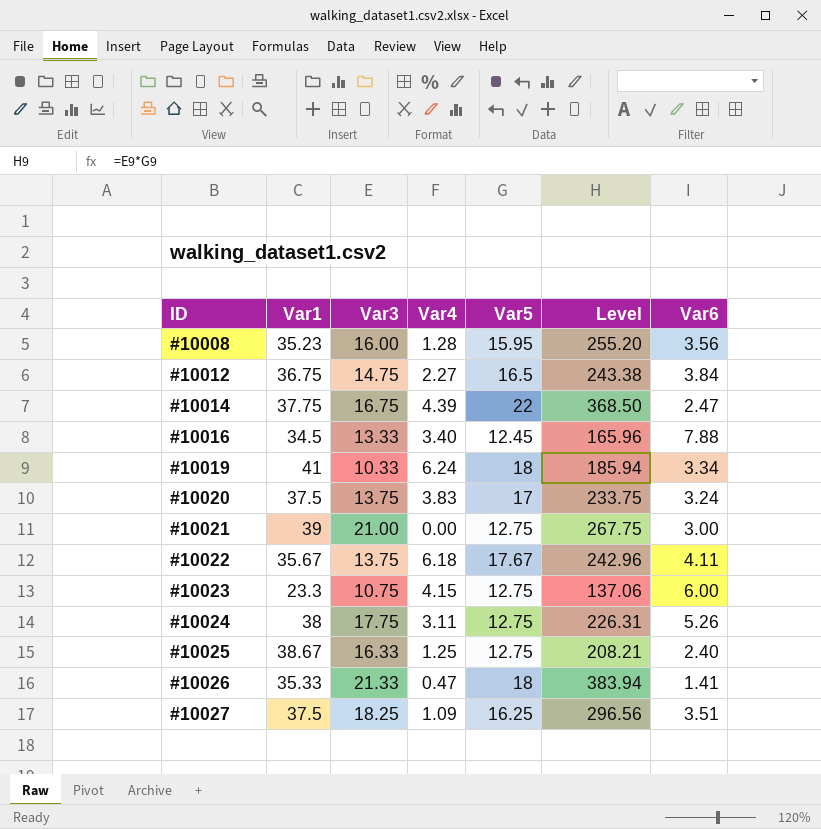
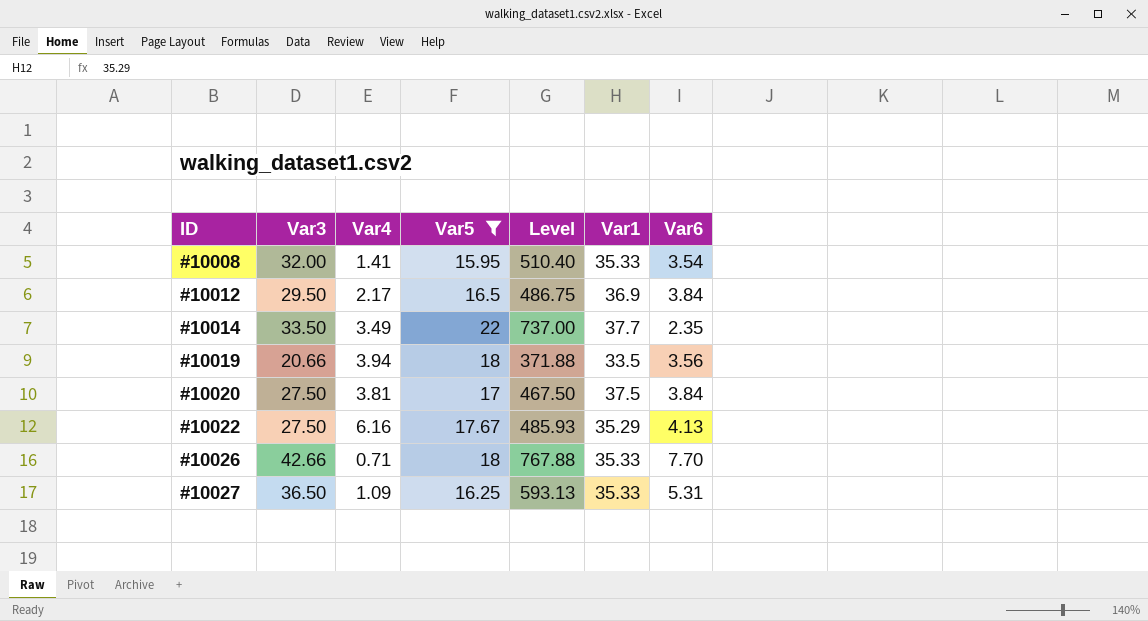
filter: none -> Var5 >= 15.95
column Var1 | position: 2 -> 6
#10008 | Var3: 16.00 -> 32.00
#10008 | Var4: 1.28 -> 1.41
#10008 | Level: 255.20 -> 510.40
#10008 | Var1: 35.23 -> 35.33
#10008 | Var6: 3.56 -> 3.54
#10012 | Var3: 14.75 -> 29.50
#10012 | Var4: 2.27 -> 2.17
#10012 | Level: 243.38 -> 486.75
#10012 | Var1: 36.75 -> 36.9
#10014 | Var3: 16.75 -> 33.50
#10014 | Var4: 4.39 -> 3.49
#10014 | Level: 368.50 -> 737.00
#10014 | Var1: 37.75 -> 37.7
#10014 | Var6: 2.47 -> 2.35
#10019 | Var3: 10.33 -> 20.66
#10019 | Var4: 6.24 -> 3.94
#10019 | Level: 185.94 -> 371.88
#10019 | Var1: 41 -> 33.5
#10019 | Var6: 3.34 -> 3.56
#10020 | Var3: 13.75 -> 27.50
#10020 | Var4: 3.83 -> 3.81
#10020 | Level: 233.75 -> 467.50
#10020 | Var6: 3.24 -> 3.84
#10022 | Var3: 13.75 -> 27.50
#10022 | Var4: 6.18 -> 6.16
#10022 | Level: 242.96 -> 485.93
#10022 | Var1: 35.67 -> 35.29
#10022 | Var6: 4.11 -> 4.13
#10026 | Var3: 21.33 -> 42.66
#10026 | Var4: 0.47 -> 0.71
#10026 | Level: 383.94 -> 767.88
#10026 | Var6: 1.41 -> 7.70
#10027 | Var3: 18.25 -> 36.50
#10027 | Level: 296.56 -> 593.13
#10027 | Var1: 37.5 -> 35.33
#10027 | Var6: 3.51 -> 5.31

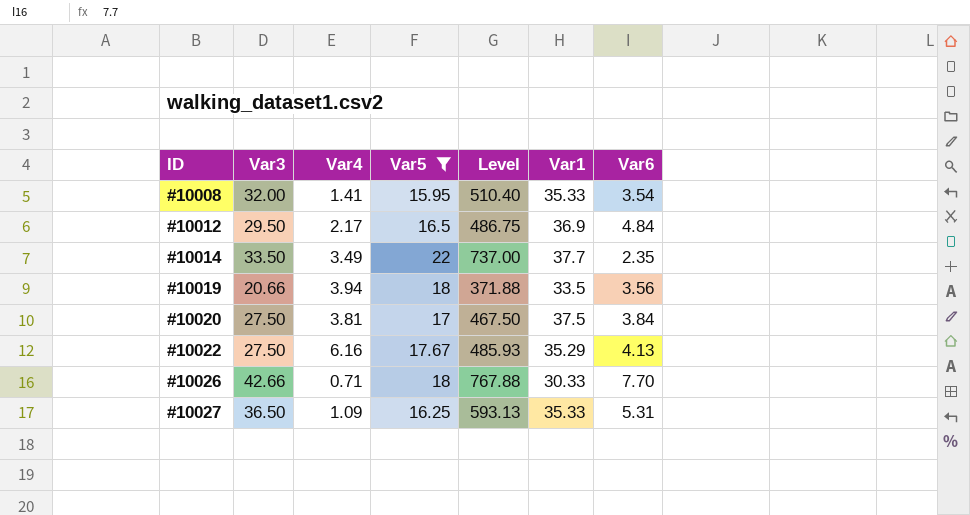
#10012 | Var6: 3.84 -> 4.84
#10026 | Var1: 35.33 -> 30.33

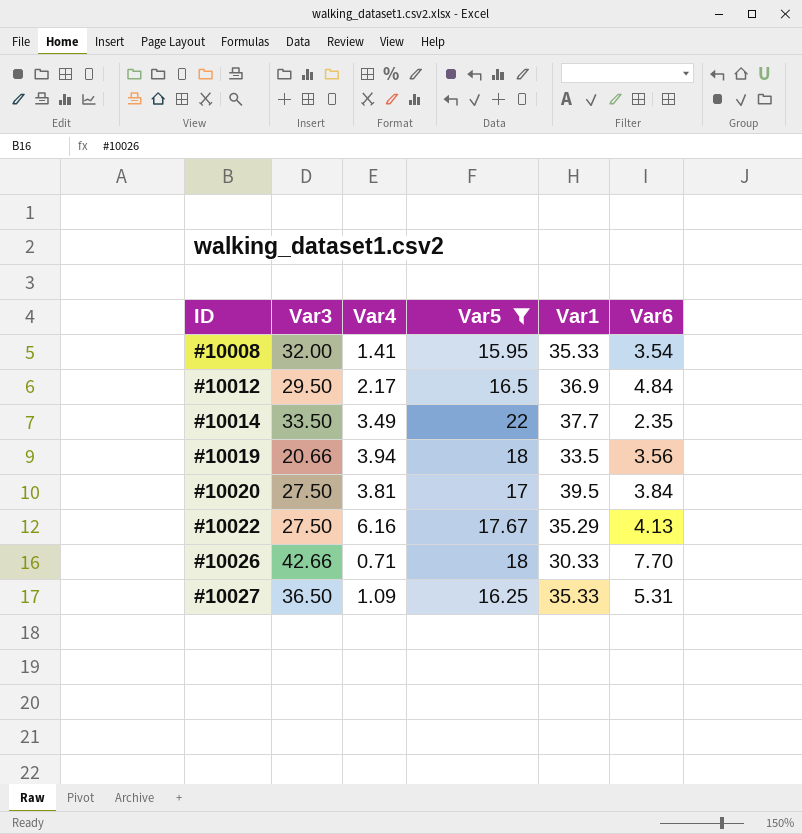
column Level | formula: [Var3] * [Var5] -> none
#10020 | Var1: 37.5 -> 39.5

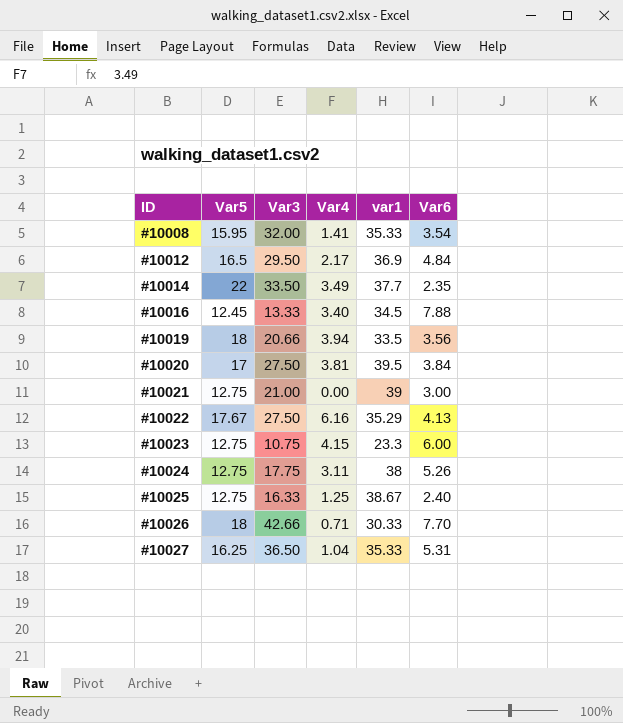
filter: Var5 >= 15.95 -> none
column Var5 | position: 4 -> 2
column name: Var1 -> var1
#10027 | Var4: 1.09 -> 1.04

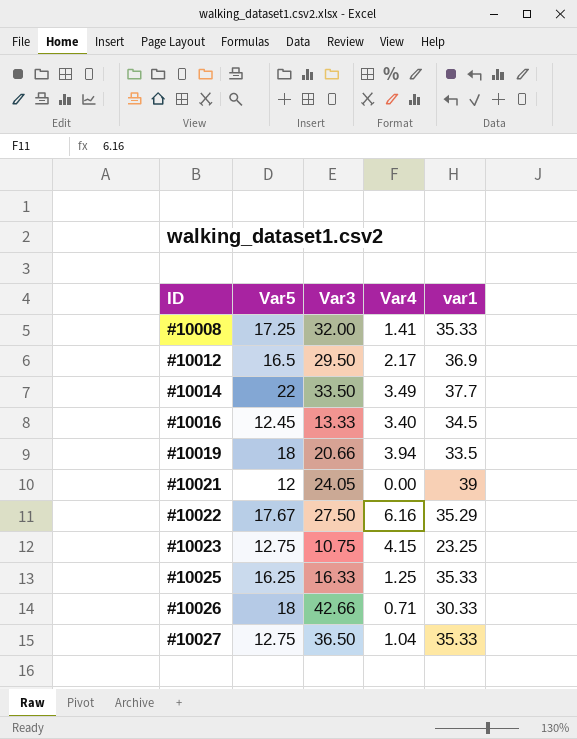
column Var6 | position: 6 -> none
row #10020: 17 | 27.50 | 3.81 | 39.5 | 3.84 -> none
row #10024: 12.75 | 17.75 | 3.11 | 38 | 5.26 -> none
#10008 | Var5: 15.95 -> 17.25
#10021 | Var5: 12.75 -> 12
#10021 | Var3: 21.00 -> 24.05
#10023 | var1: 23.3 -> 23.25
#10025 | Var5: 12.75 -> 16.25
#10025 | var1: 38.67 -> 35.33
#10027 | Var5: 16.25 -> 12.75

